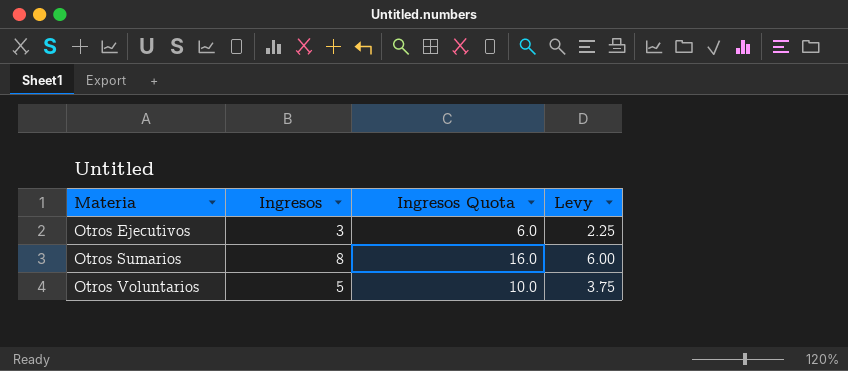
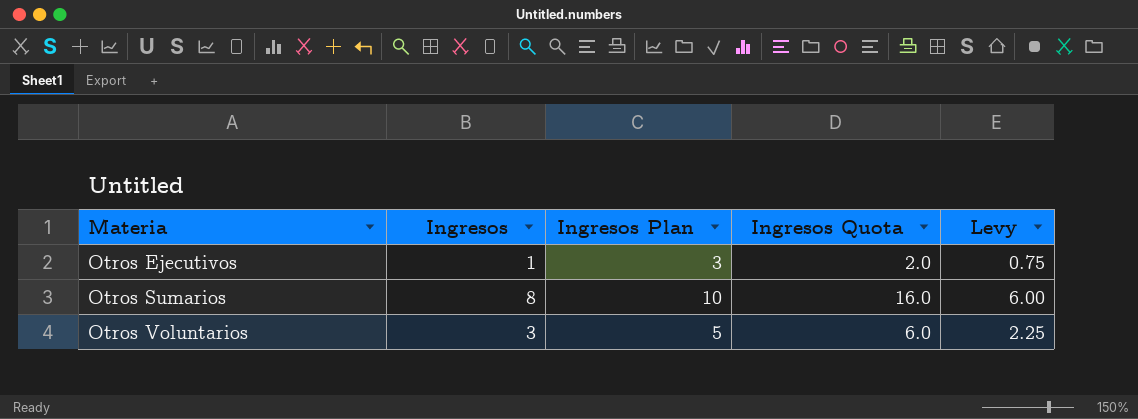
column Ingresos Plan | formula: none -> [Ingresos] + 2
Otros Ejecutivos | Ingresos: 3 -> 1
Otros Ejecutivos | Ingresos Quota: 6.0 -> 2.0
Otros Ejecutivos | Levy: 2.25 -> 0.75
Otros Voluntarios | Ingresos: 5 -> 3
Otros Voluntarios | Ingresos Quota: 10.0 -> 6.0
Otros Voluntarios | Levy: 3.75 -> 2.25

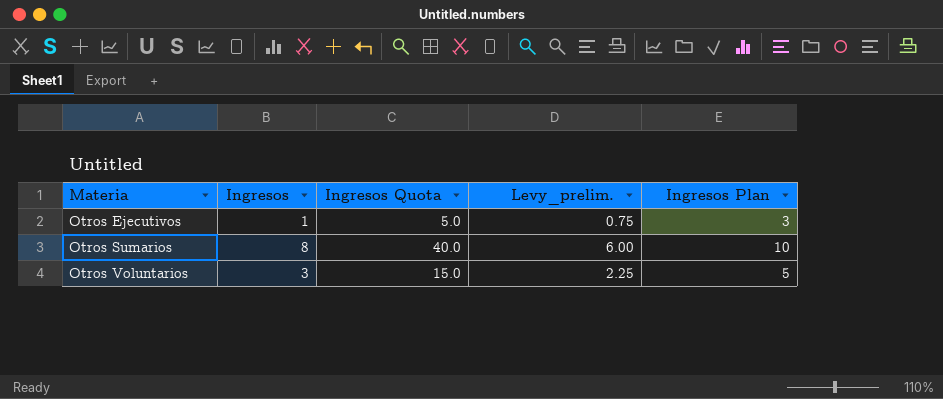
column Ingresos Quota | formula: [Ingresos] * 2 -> [Ingresos] * 5
column name: Levy -> Levy_prelim.
column Ingresos Plan | position: 3 -> 5

